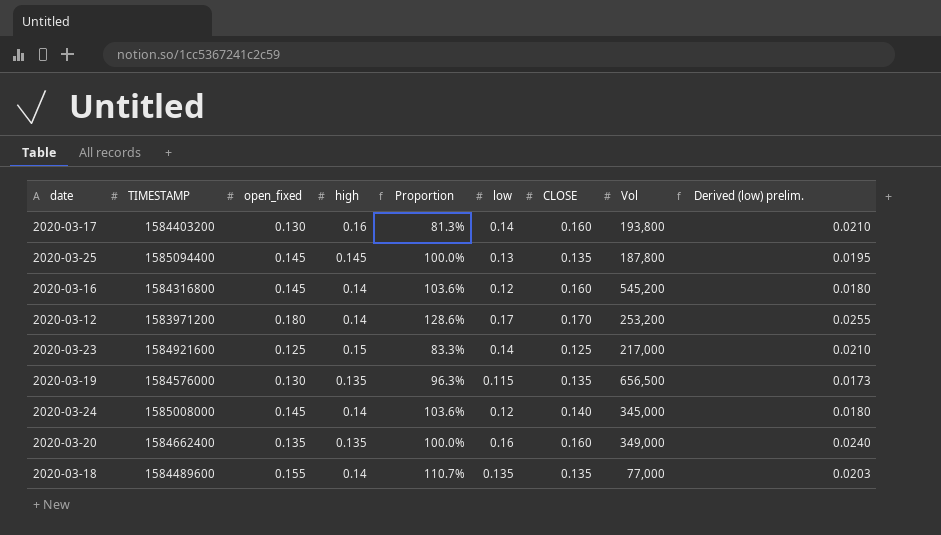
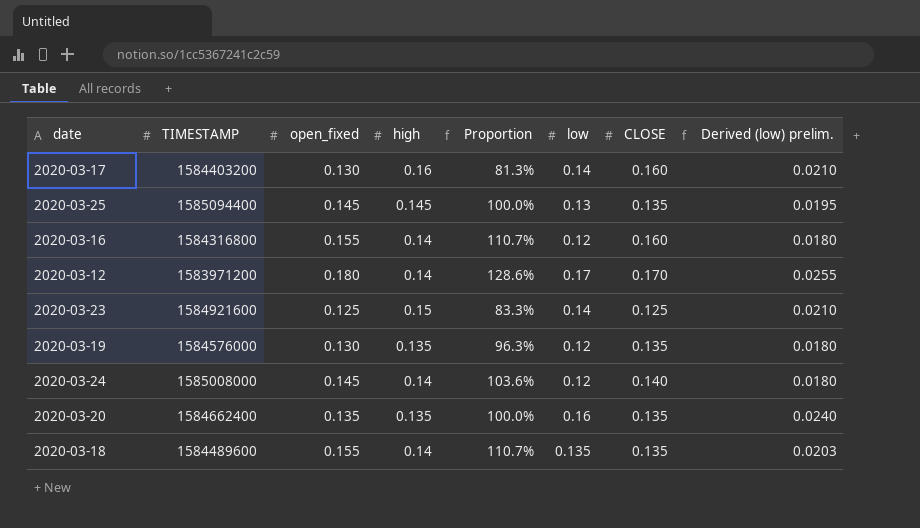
column Vol | position: 8 -> none
2020-03-16 | open_fixed: 0.145 -> 0.155
2020-03-16 | Proportion: 103.6% -> 110.7%
2020-03-19 | low: 0.115 -> 0.12
2020-03-19 | Derived (low) prelim.: 0.0173 -> 0.0180
2020-03-20 | CLOSE: 0.160 -> 0.135

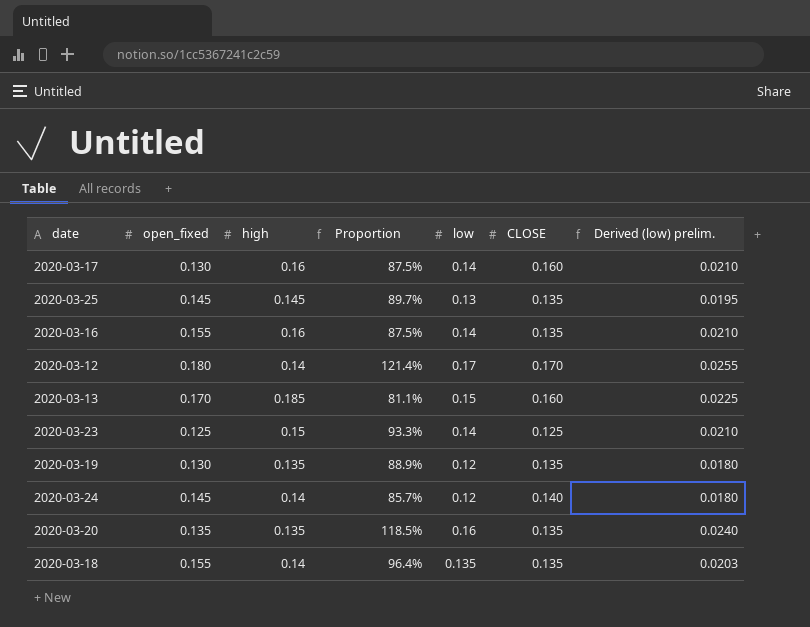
column TIMESTAMP | position: 2 -> none
column Proportion | formula: [open_fixed] / [high] -> [low] / [high]
2020-03-16 | high: 0.14 -> 0.16
2020-03-16 | low: 0.12 -> 0.14
2020-03-16 | CLOSE: 0.160 -> 0.135
2020-03-16 | Derived (low) prelim.: 0.0180 -> 0.0210
row 2020-03-13: none -> 0.170 | 0.185 | 81.1% | 0.15 | 0.160 | 0.0225

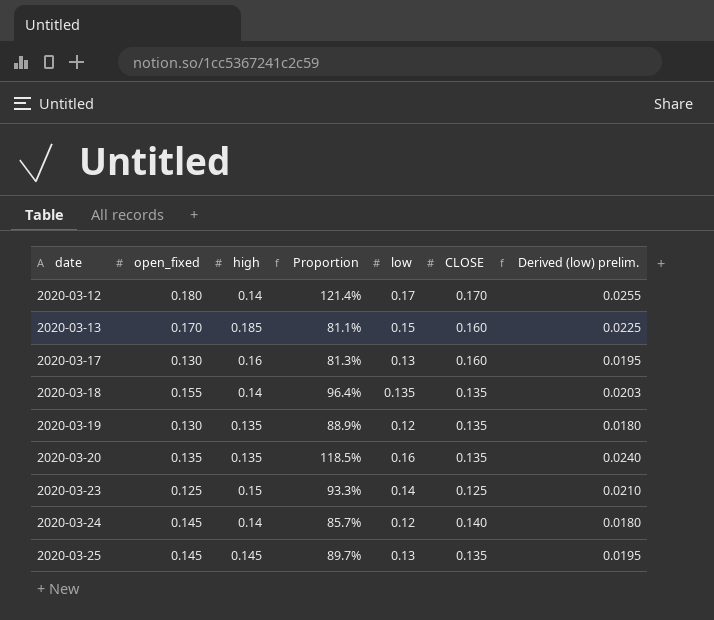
row order: none -> date ascending
row 2020-03-16: 0.155 | 0.16 | 87.5% | 0.14 | 0.135 | 0.0210 -> none
2020-03-17 | Proportion: 87.5% -> 81.3%
2020-03-17 | low: 0.14 -> 0.13
2020-03-17 | Derived (low) prelim.: 0.0210 -> 0.0195

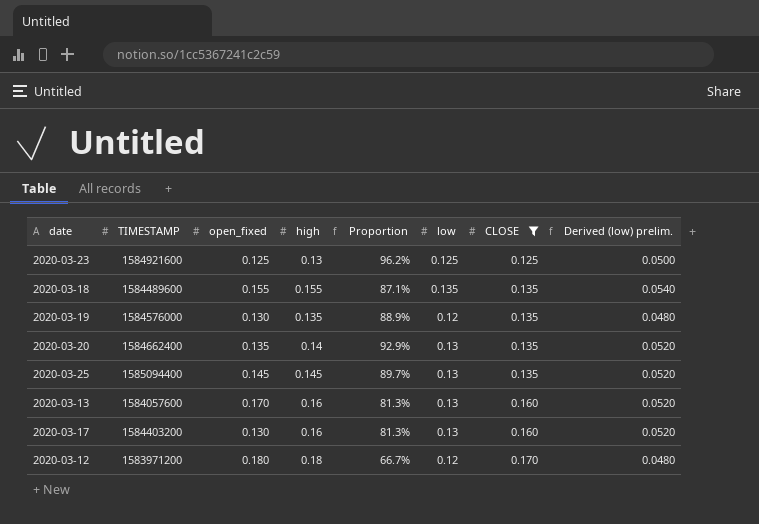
filter: none -> CLOSE != 0.140
row order: date ascending -> CLOSE ascending
column TIMESTAMP | position: none -> 2
column Derived (low) prelim. | formula: [low] * 0.15 -> [low] * 0.4
2020-03-23 | high: 0.15 -> 0.13
2020-03-23 | Proportion: 93.3% -> 96.2%
2020-03-23 | low: 0.14 -> 0.125
2020-03-18 | high: 0.14 -> 0.155
2020-03-18 | Proportion: 96.4% -> 87.1%
2020-03-20 | high: 0.135 -> 0.14
2020-03-20 | Proportion: 118.5% -> 92.9%
2020-03-20 | low: 0.16 -> 0.13
2020-03-13 | high: 0.185 -> 0.16
2020-03-13 | Proportion: 81.1% -> 81.3%
2020-03-13 | low: 0.15 -> 0.13
2020-03-12 | high: 0.14 -> 0.18
2020-03-12 | Proportion: 121.4% -> 66.7%
2020-03-12 | low: 0.17 -> 0.12

